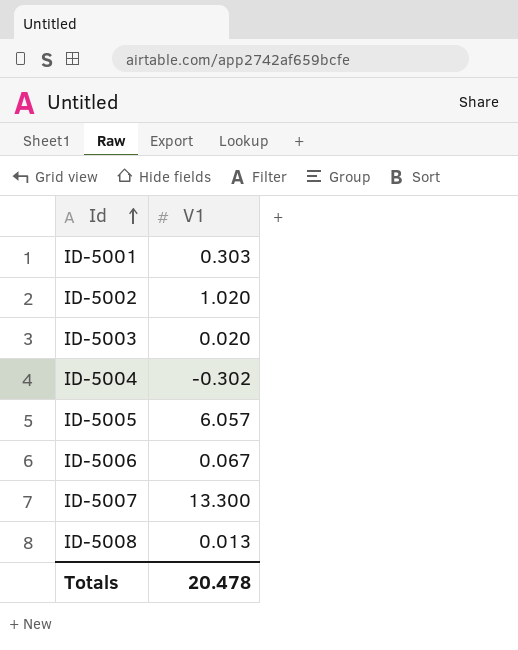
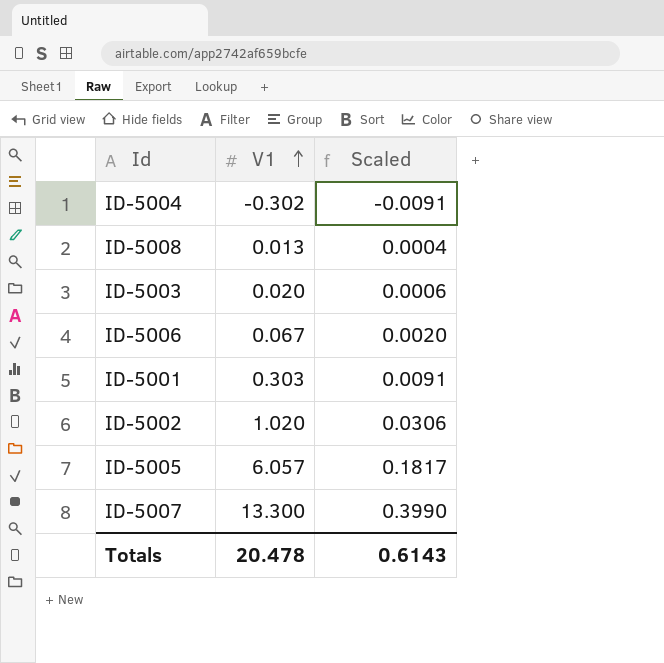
row order: Id ascending -> V1 ascending
column Scaled | formula: none -> [V1] * 0.03

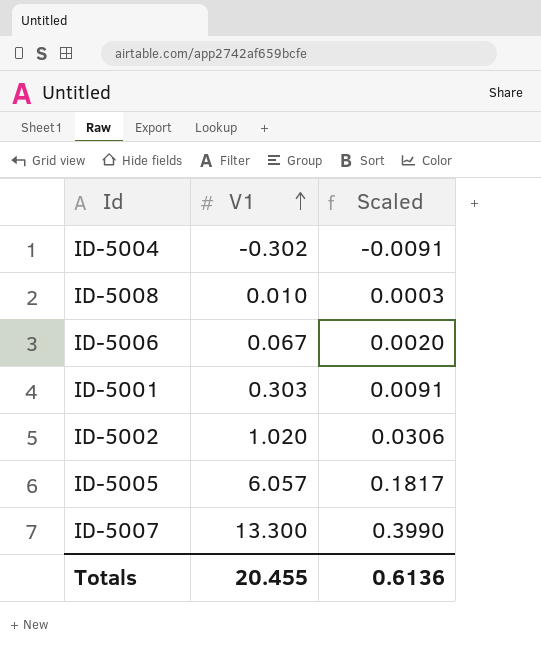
row ID-5003: 0.020 | 0.0006 -> none
ID-5008 | V1: 0.013 -> 0.010
ID-5008 | Scaled: 0.0004 -> 0.0003
Totals | V1: 20.478 -> 20.455
Totals | Scaled: 0.6143 -> 0.6136

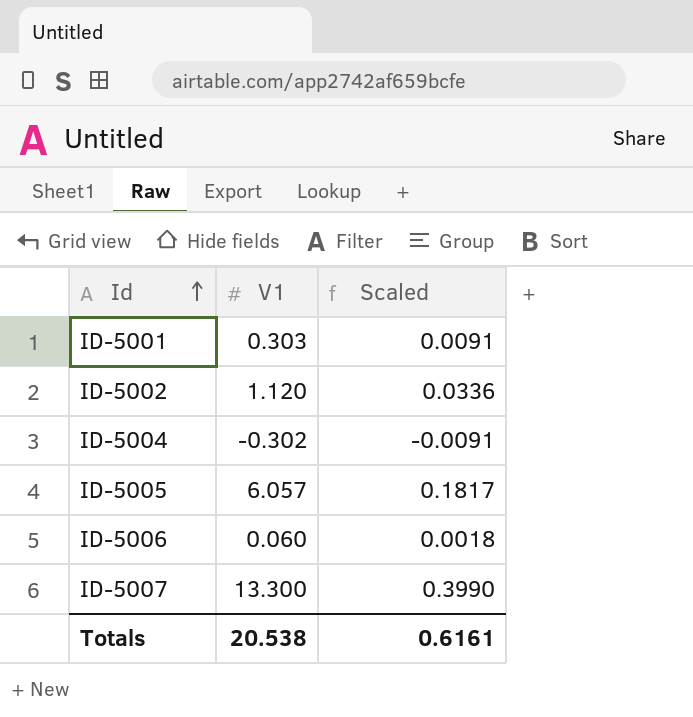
row order: V1 ascending -> Id ascending
row ID-5008: 0.010 | 0.0003 -> none
ID-5002 | V1: 1.020 -> 1.120
ID-5002 | Scaled: 0.0306 -> 0.0336
ID-5006 | V1: 0.067 -> 0.060
ID-5006 | Scaled: 0.0020 -> 0.0018
Totals | V1: 20.455 -> 20.538
Totals | Scaled: 0.6136 -> 0.6161

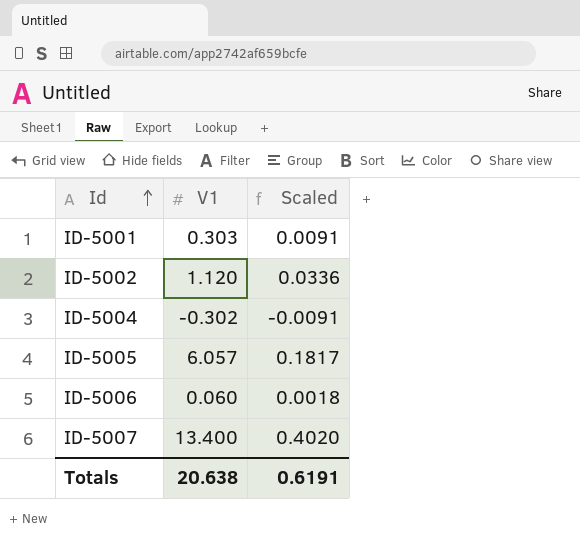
ID-5007 | V1: 13.300 -> 13.400
ID-5007 | Scaled: 0.3990 -> 0.4020
Totals | V1: 20.538 -> 20.638
Totals | Scaled: 0.6161 -> 0.6191

